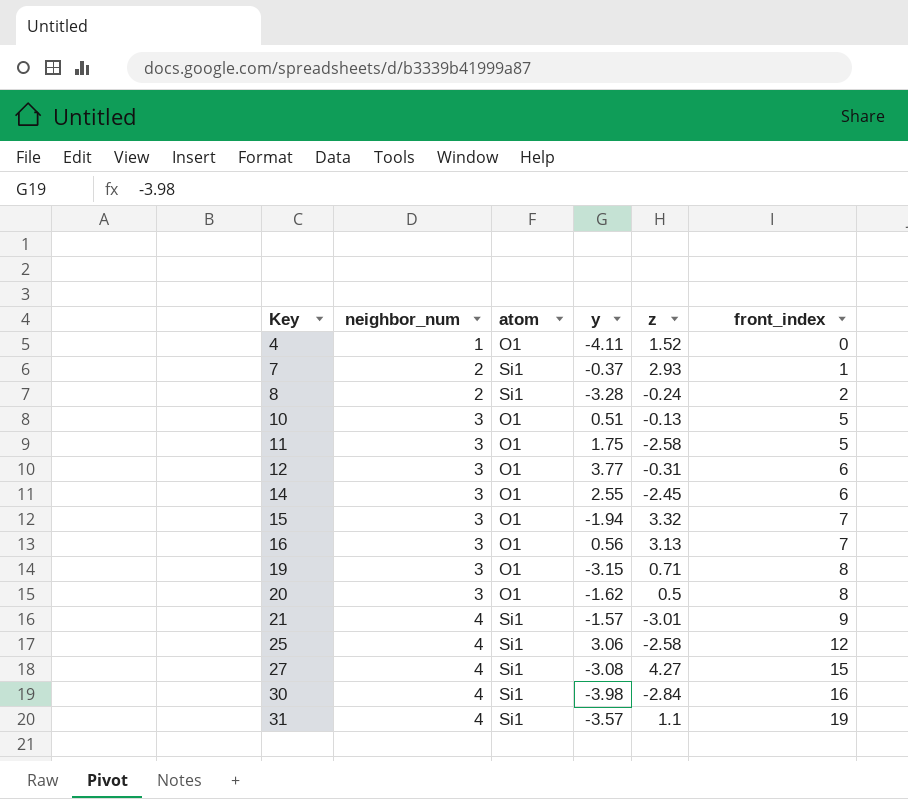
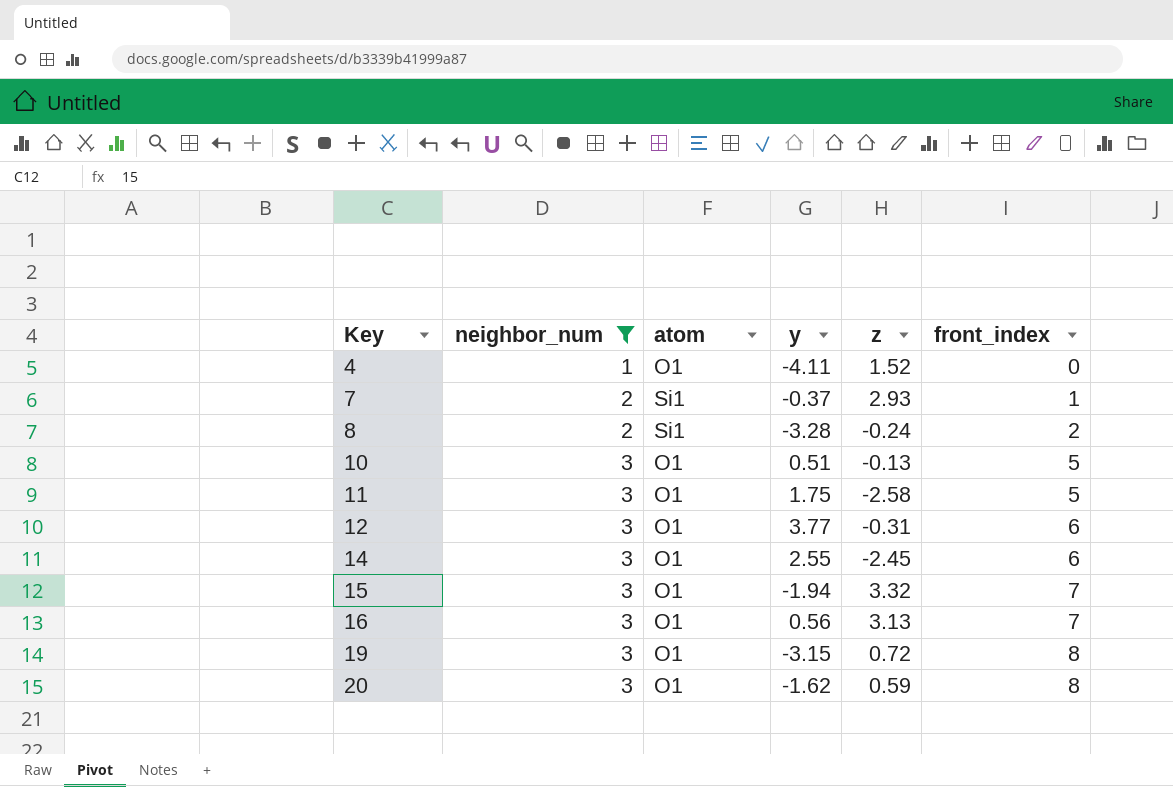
filter: none -> neighbor_num != 4
19 | z: 0.71 -> 0.72
20 | z: 0.5 -> 0.59

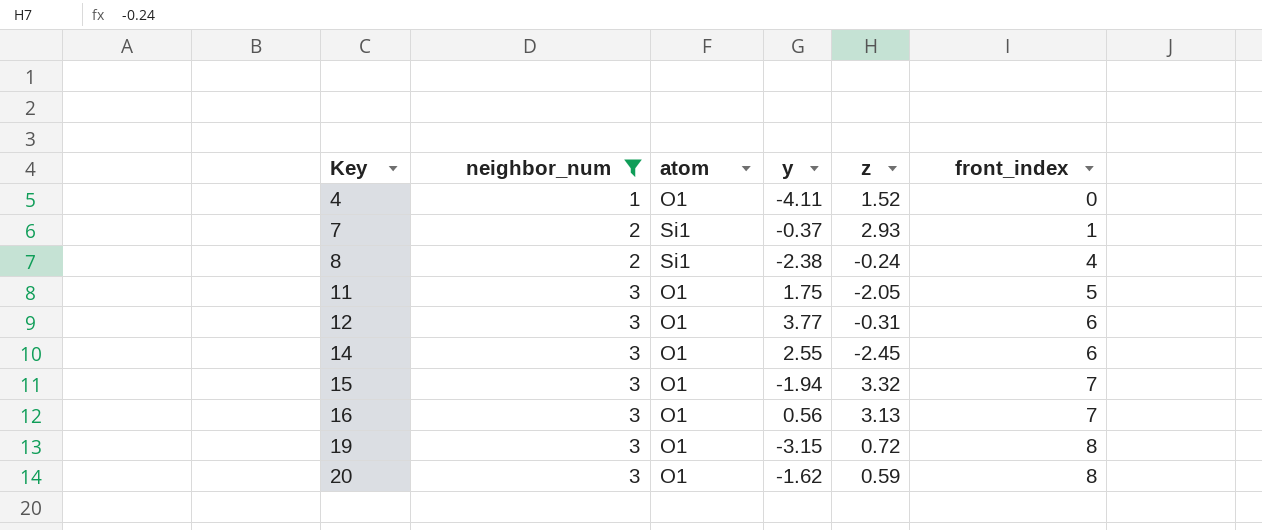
row 10: 3 | O1 | 0.51 | -0.13 | 5 -> none
8 | y: -3.28 -> -2.38
8 | front_index: 2 -> 4
11 | z: -2.58 -> -2.05

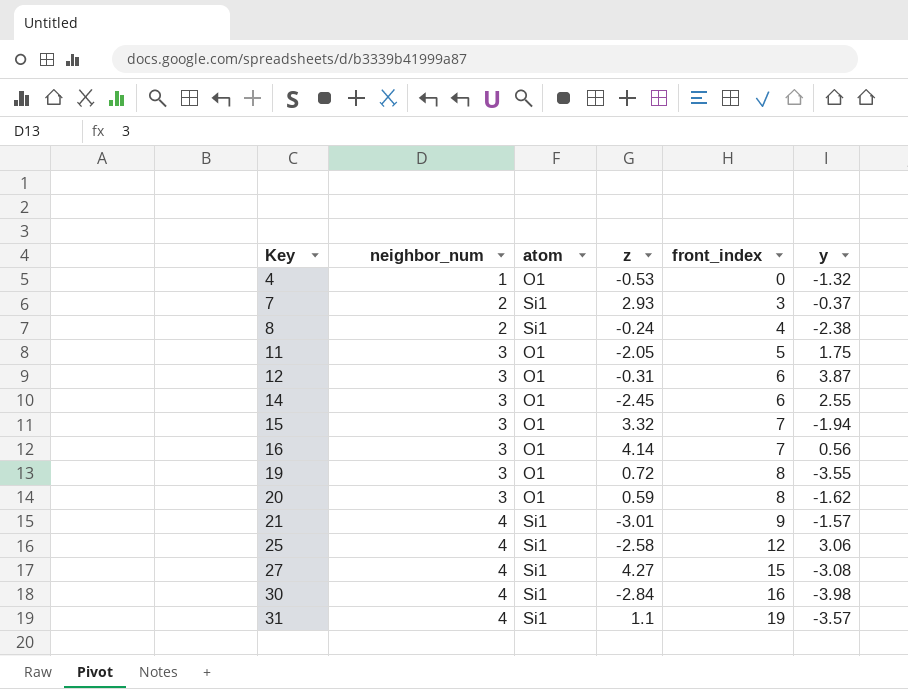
filter: neighbor_num != 4 -> none
column y | position: 4 -> 6
4 | z: 1.52 -> -0.53
4 | y: -4.11 -> -1.32
7 | front_index: 1 -> 3
12 | y: 3.77 -> 3.87
16 | z: 3.13 -> 4.14
19 | y: -3.15 -> -3.55

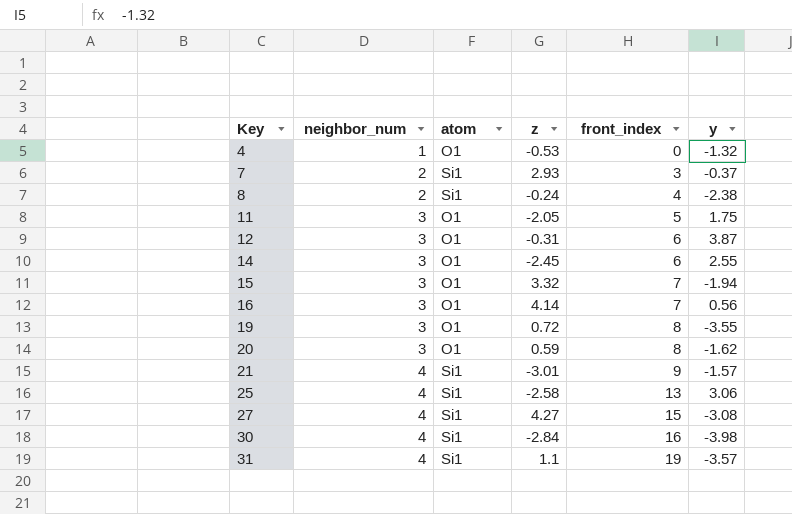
25 | front_index: 12 -> 13

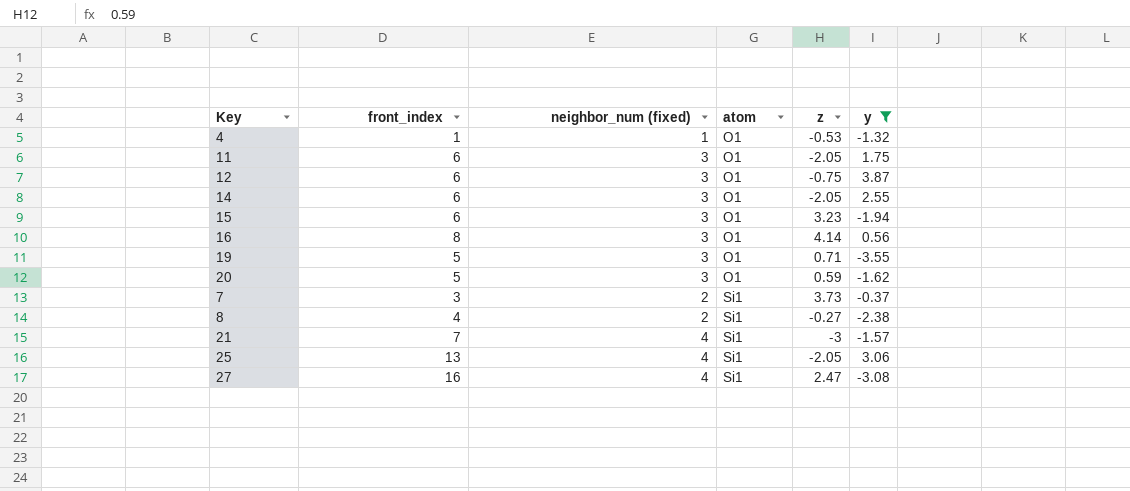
filter: none -> y >= -3.55
row order: Key ascending -> atom ascending
column front_index | position: 5 -> 2
column name: neighbor_num -> neighbor_num (fixed)
4 | front_index: 0 -> 1
11 | front_index: 5 -> 6
12 | z: -0.31 -> -0.75
14 | z: -2.45 -> -2.05
15 | front_index: 7 -> 6
15 | z: 3.32 -> 3.23
16 | front_index: 7 -> 8
19 | front_index: 8 -> 5
19 | z: 0.72 -> 0.71
20 | front_index: 8 -> 5
7 | z: 2.93 -> 3.73
8 | z: -0.24 -> -0.27
21 | front_index: 9 -> 7
21 | z: -3.01 -> -3
25 | z: -2.58 -> -2.05
27 | front_index: 15 -> 16
27 | z: 4.27 -> 2.47

